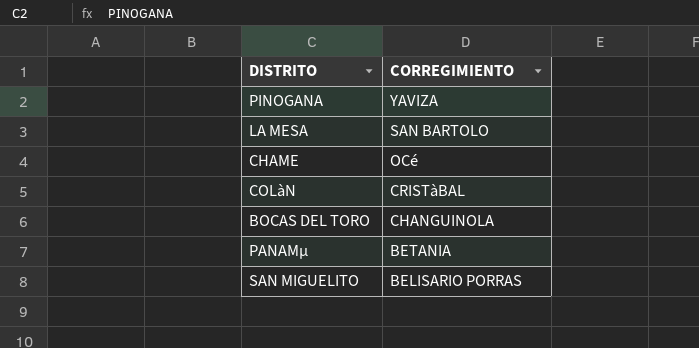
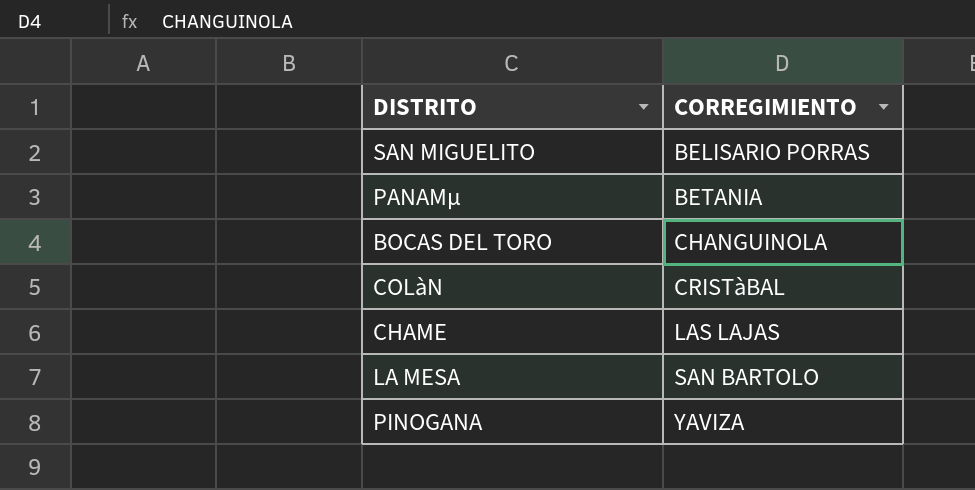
row order: CORREGIMIENTO descending -> CORREGIMIENTO ascending
CHAME | CORREGIMIENTO: OCé -> LAS LAJAS

